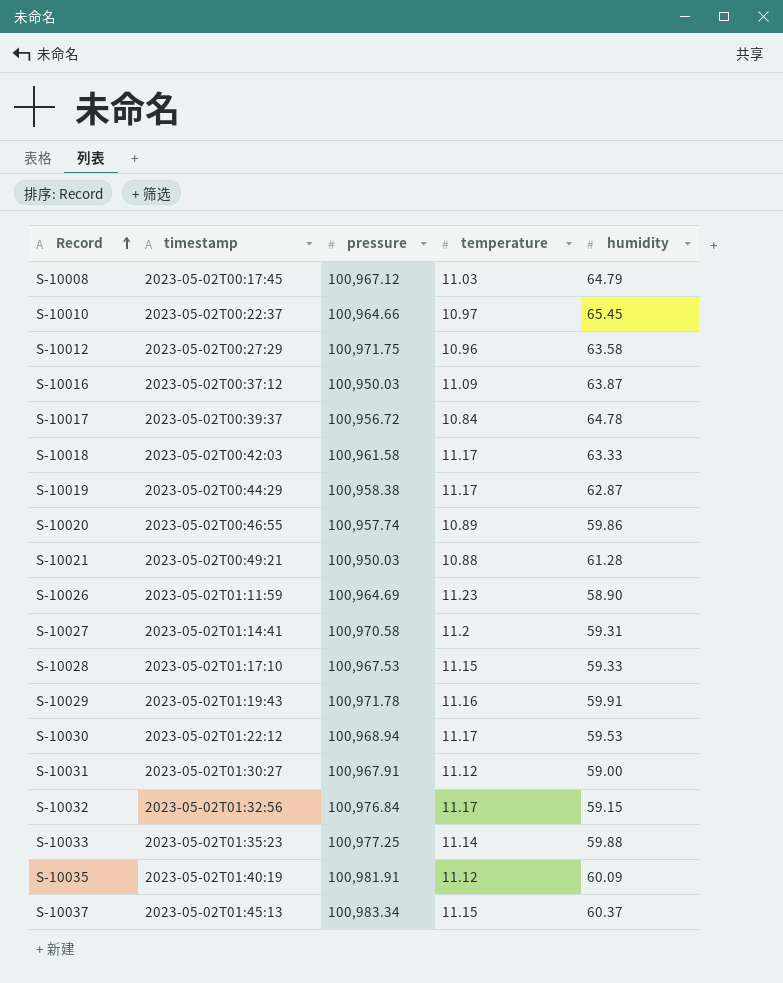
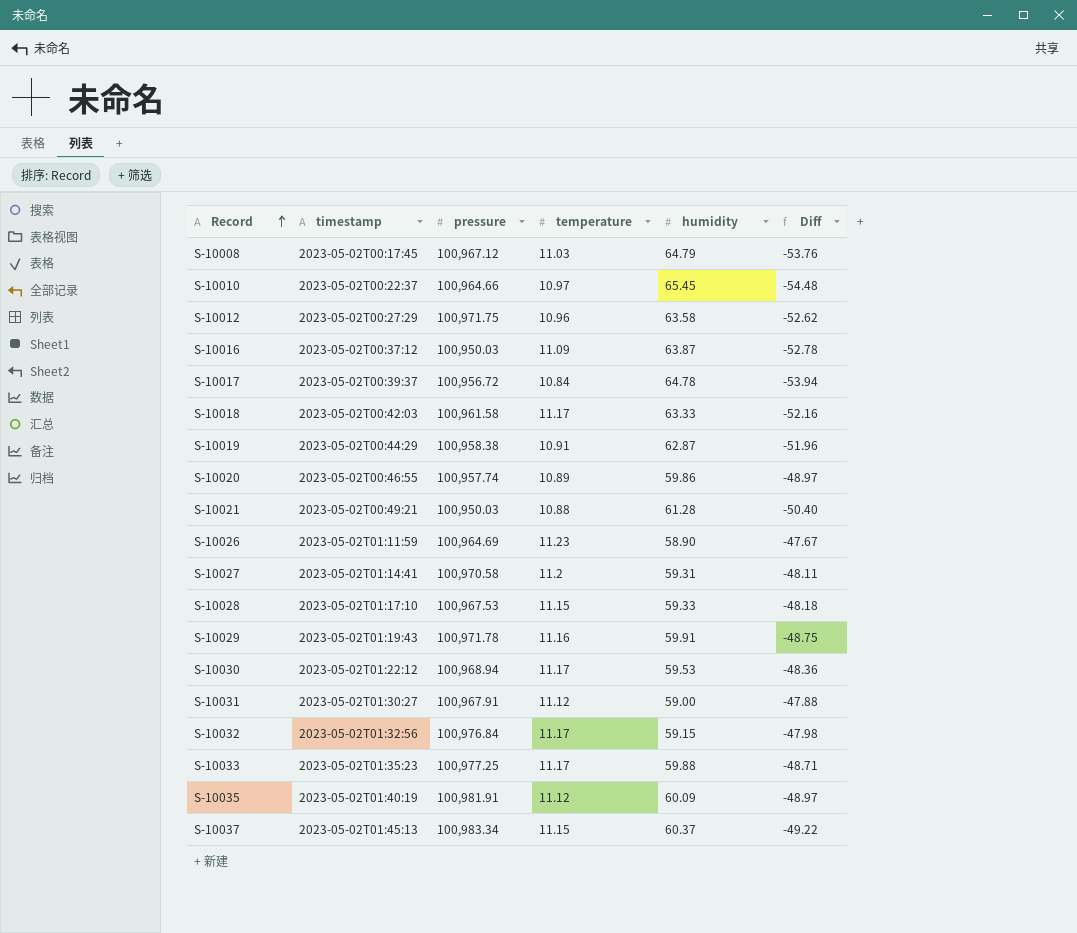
column Diff | formula: none -> [temperature] - [humidity]
S-10019 | temperature: 11.17 -> 10.91
S-10033 | temperature: 11.14 -> 11.17

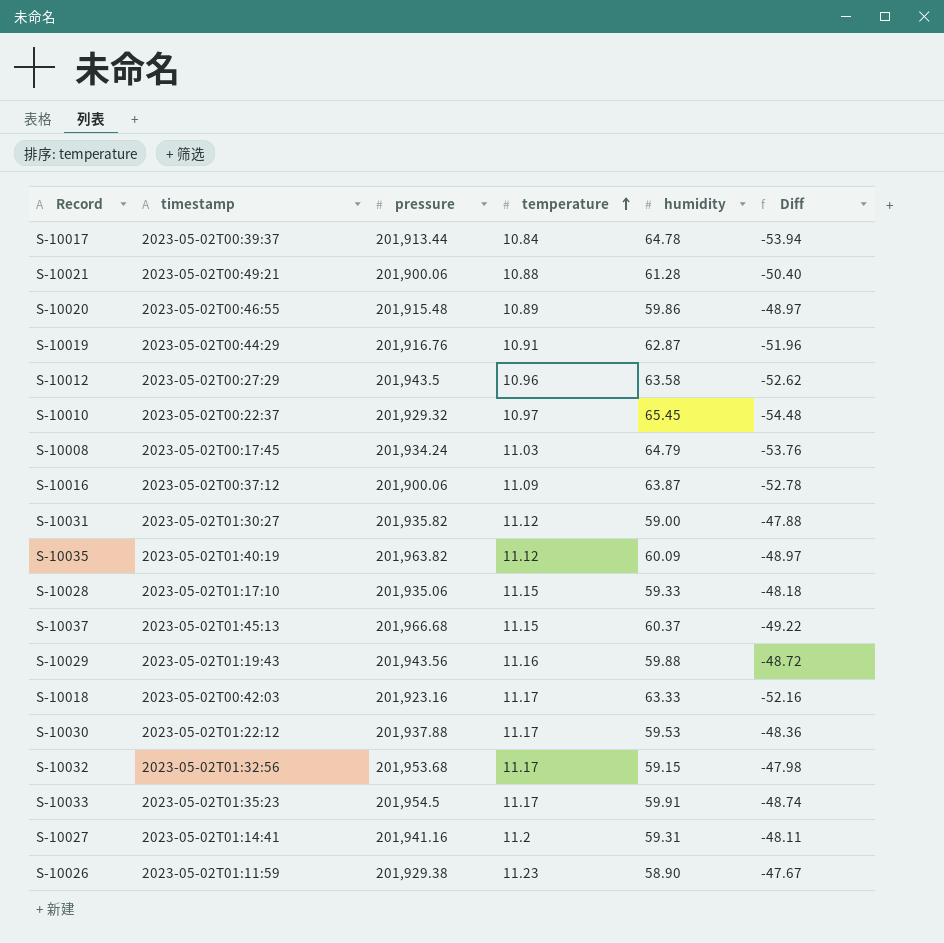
row order: Record ascending -> temperature ascending
S-10017 | pressure: 100,956.72 -> 201,913.44
S-10021 | pressure: 100,950.03 -> 201,900.06
S-10020 | pressure: 100,957.74 -> 201,915.48
S-10019 | pressure: 100,958.38 -> 201,916.76
S-10012 | pressure: 100,971.75 -> 201,943.5
S-10010 | pressure: 100,964.66 -> 201,929.32
S-10008 | pressure: 100,967.12 -> 201,934.24
S-10016 | pressure: 100,950.03 -> 201,900.06
S-10031 | pressure: 100,967.91 -> 201,935.82
S-10035 | pressure: 100,981.91 -> 201,963.82
S-10028 | pressure: 100,967.53 -> 201,935.06
S-10037 | pressure: 100,983.34 -> 201,966.68
S-10029 | pressure: 100,971.78 -> 201,943.56
S-10029 | humidity: 59.91 -> 59.88
S-10029 | Diff: -48.75 -> -48.72
S-10018 | pressure: 100,961.58 -> 201,923.16
S-10030 | pressure: 100,968.94 -> 201,937.88
S-10032 | pressure: 100,976.84 -> 201,953.68
S-10033 | pressure: 100,977.25 -> 201,954.5
S-10033 | humidity: 59.88 -> 59.91
S-10033 | Diff: -48.71 -> -48.74
S-10027 | pressure: 100,970.58 -> 201,941.16
S-10026 | pressure: 100,964.69 -> 201,929.38

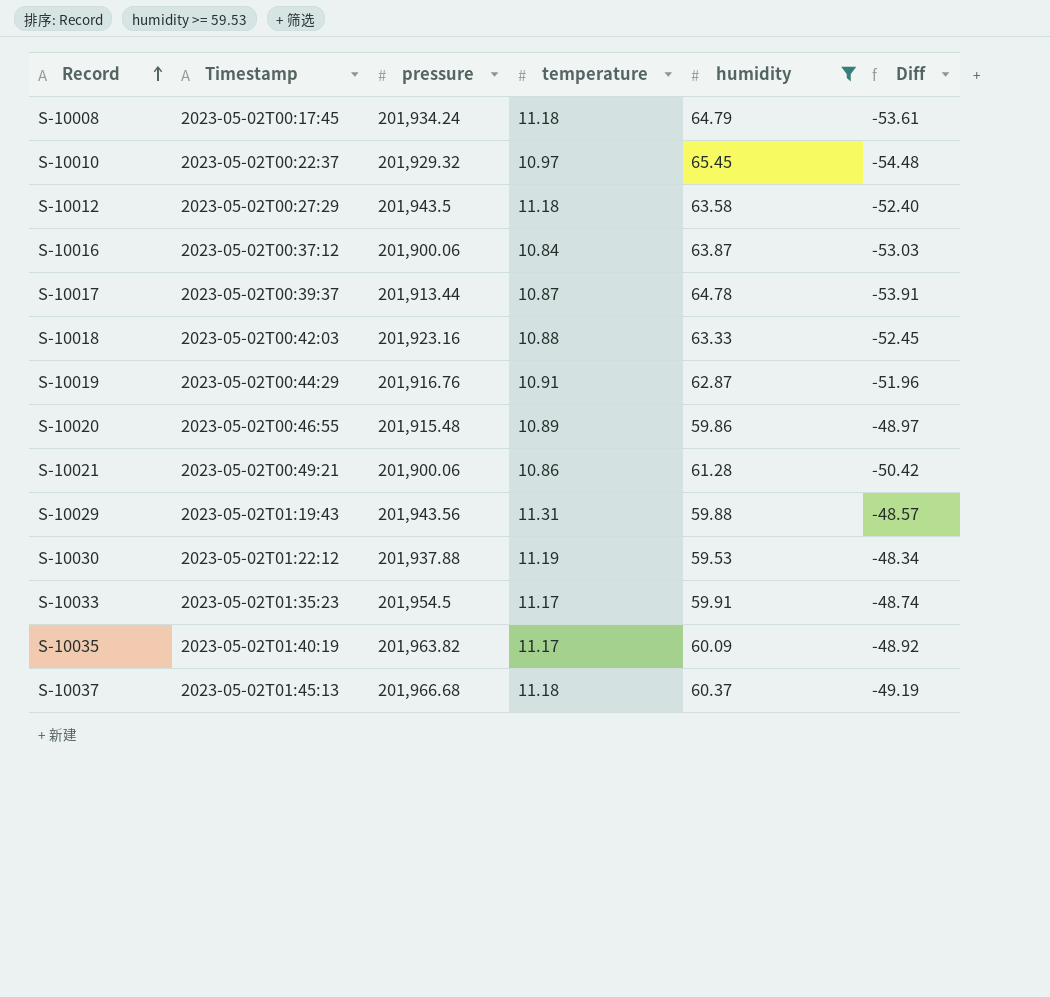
filter: none -> humidity >= 59.53
row order: temperature ascending -> Record ascending
column name: timestamp -> Timestamp
S-10008 | temperature: 11.03 -> 11.18
S-10008 | Diff: -53.76 -> -53.61
S-10012 | temperature: 10.96 -> 11.18
S-10012 | Diff: -52.62 -> -52.40
S-10016 | temperature: 11.09 -> 10.84
S-10016 | Diff: -52.78 -> -53.03
S-10017 | temperature: 10.84 -> 10.87
S-10017 | Diff: -53.94 -> -53.91
S-10018 | temperature: 11.17 -> 10.88
S-10018 | Diff: -52.16 -> -52.45
S-10021 | temperature: 10.88 -> 10.86
S-10021 | Diff: -50.40 -> -50.42
S-10029 | temperature: 11.16 -> 11.31
S-10029 | Diff: -48.72 -> -48.57
S-10030 | temperature: 11.17 -> 11.19
S-10030 | Diff: -48.36 -> -48.34
S-10035 | temperature: 11.12 -> 11.17
S-10035 | Diff: -48.97 -> -48.92
S-10037 | temperature: 11.15 -> 11.18
S-10037 | Diff: -49.22 -> -49.19

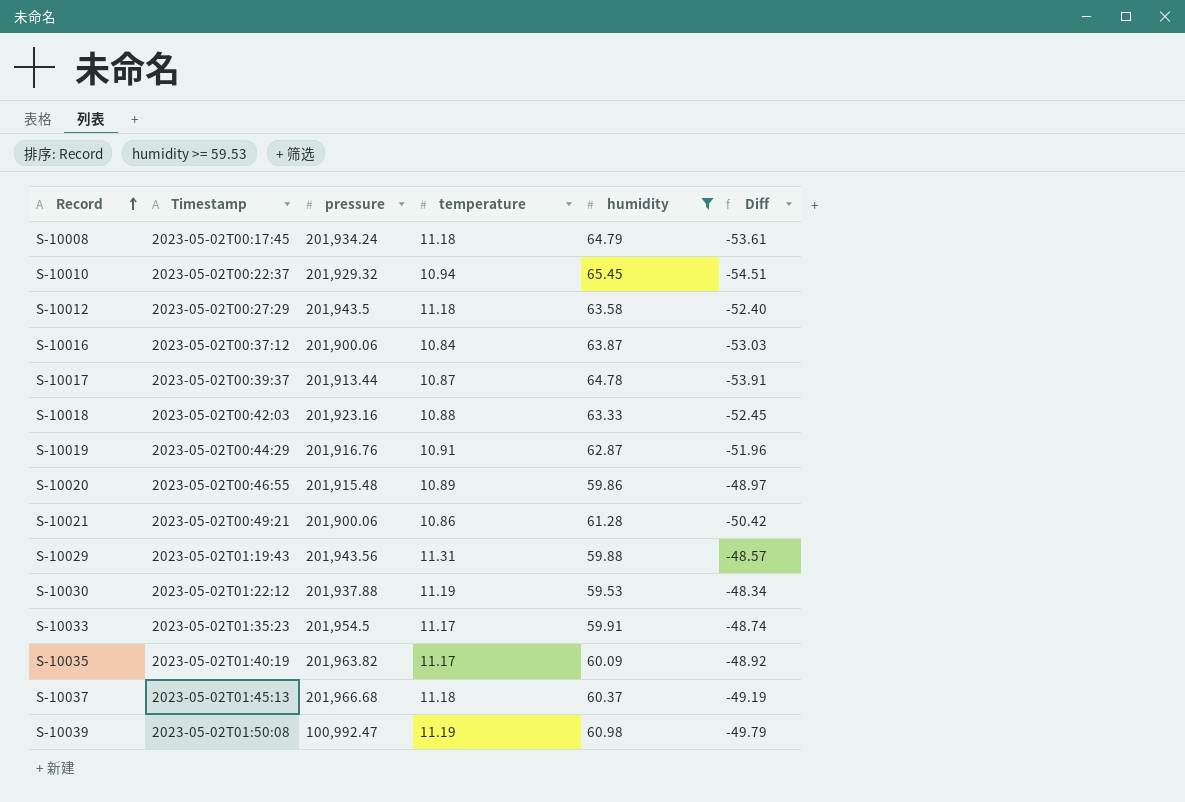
S-10010 | temperature: 10.97 -> 10.94
S-10010 | Diff: -54.48 -> -54.51
row S-10039: none -> 2023-05-02T01:50:08 | 100,992.47 | 11.19 | 60.98 | -49.79

